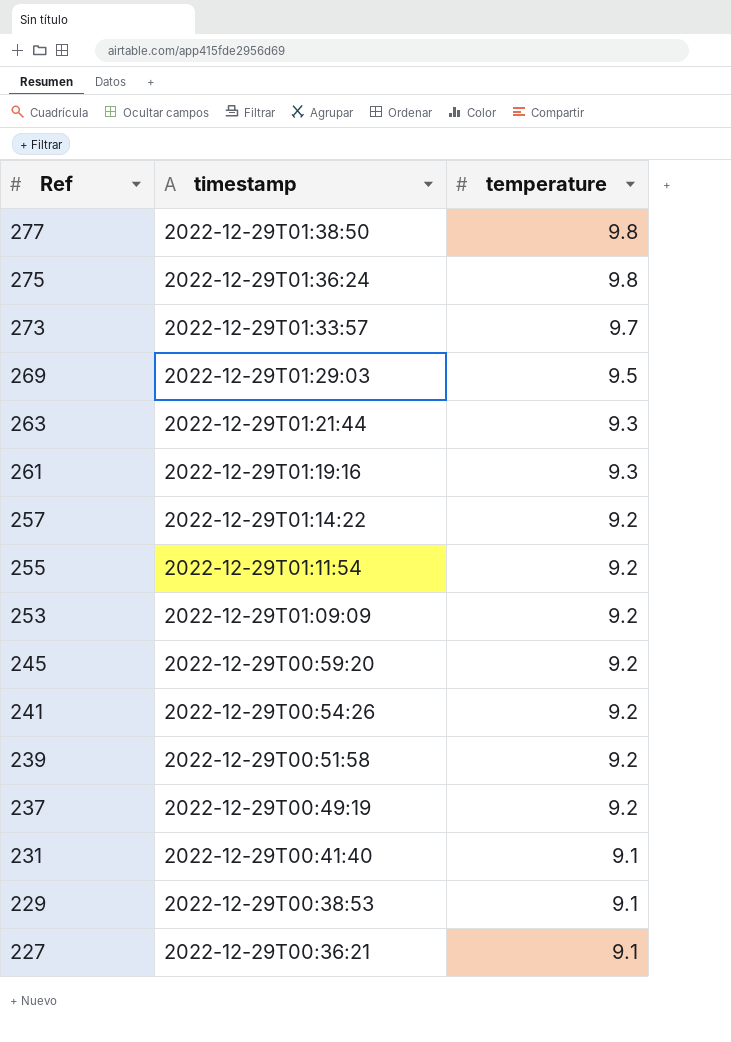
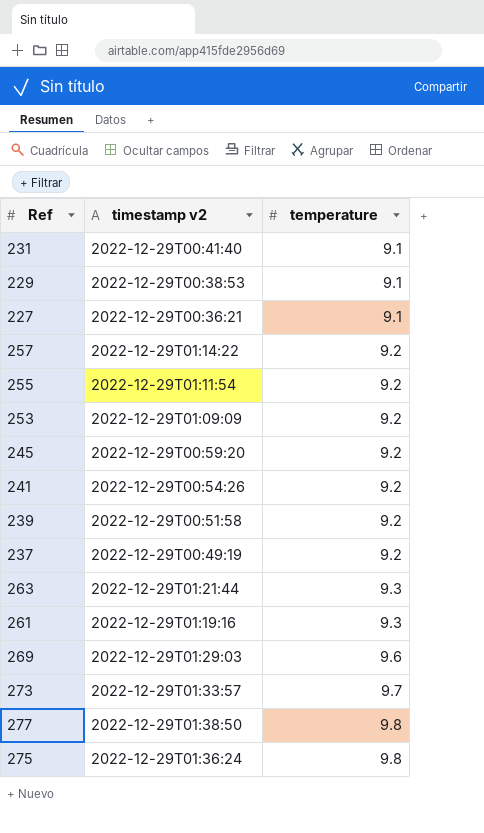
row order: Ref descending -> temperature ascending
column name: timestamp -> timestamp v2
269 | temperature: 9.5 -> 9.6

